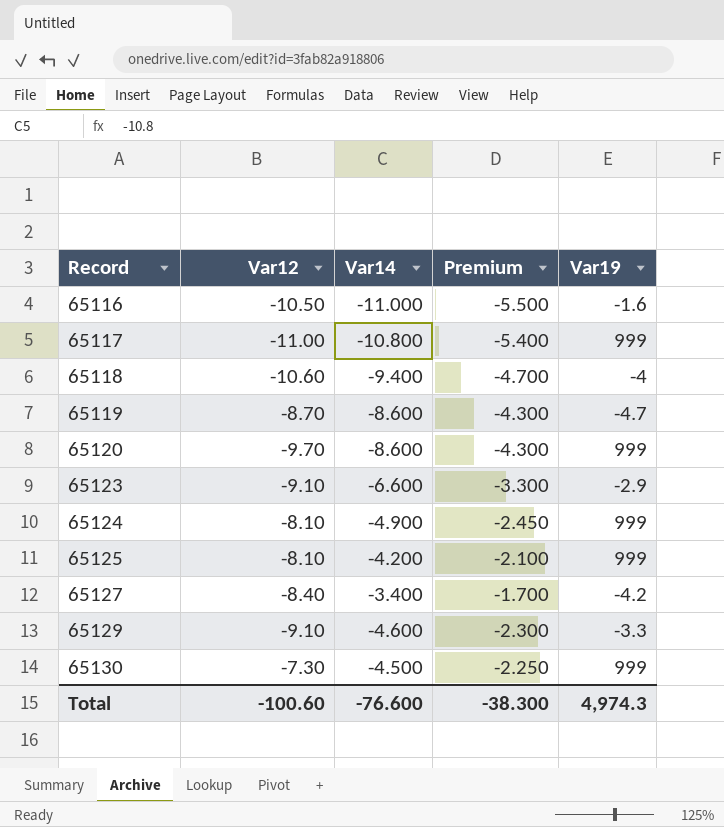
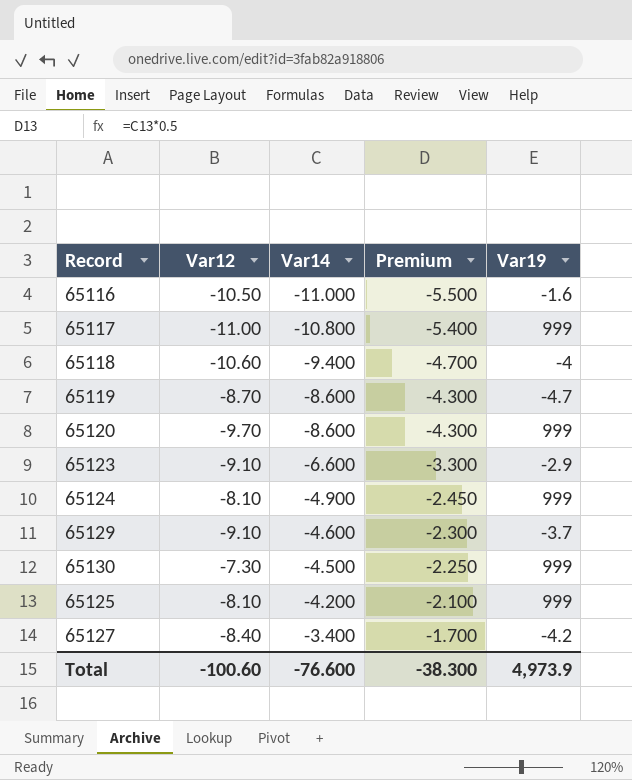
row order: Record ascending -> Var14 ascending
65129 | Var19: -3.3 -> -3.7
Total | Var19: 4,974.3 -> 4,973.9

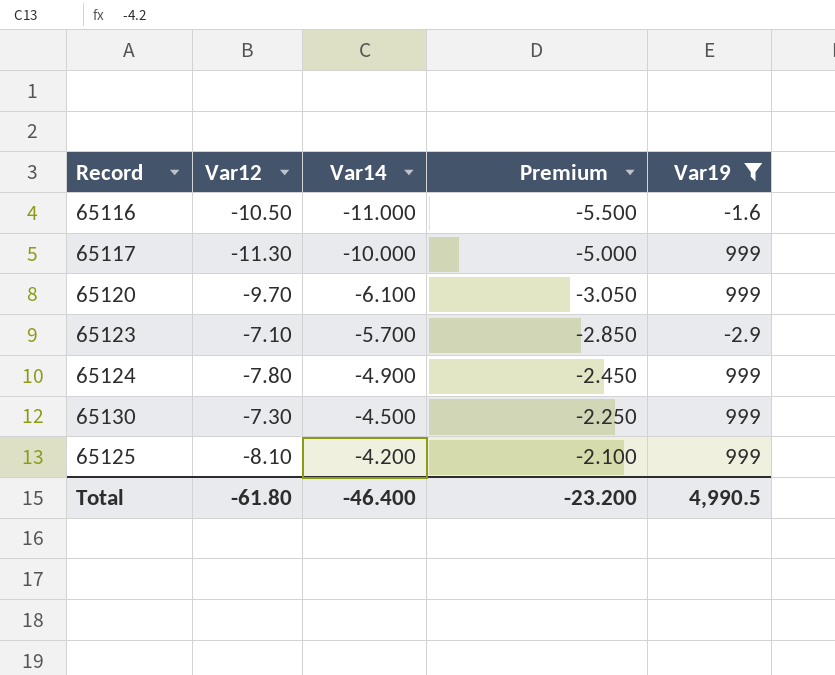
filter: none -> Var19 >= -2.9
65117 | Var12: -11.00 -> -11.30
65117 | Var14: -10.800 -> -10.000
65117 | Premium: -5.400 -> -5.000
65120 | Var14: -8.600 -> -6.100
65120 | Premium: -4.300 -> -3.050
65123 | Var12: -9.10 -> -7.10
65123 | Var14: -6.600 -> -5.700
65123 | Premium: -3.300 -> -2.850
65124 | Var12: -8.10 -> -7.80
Total | Var12: -100.60 -> -61.80
Total | Var14: -76.600 -> -46.400
Total | Premium: -38.300 -> -23.200
Total | Var19: 4,973.9 -> 4,990.5

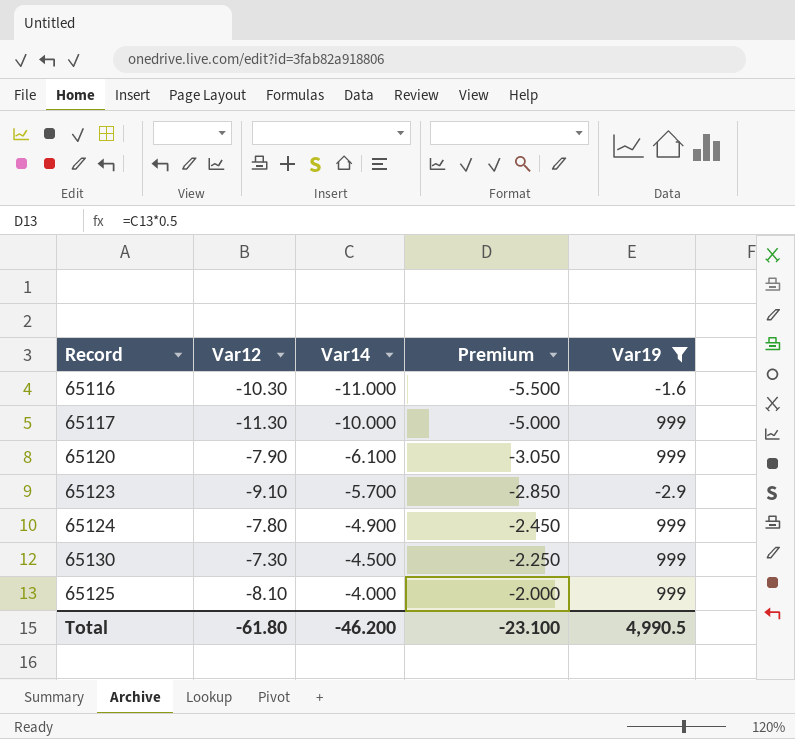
65116 | Var12: -10.50 -> -10.30
65120 | Var12: -9.70 -> -7.90
65123 | Var12: -7.10 -> -9.10
65125 | Var14: -4.200 -> -4.000
65125 | Premium: -2.100 -> -2.000
Total | Var14: -46.400 -> -46.200
Total | Premium: -23.200 -> -23.100

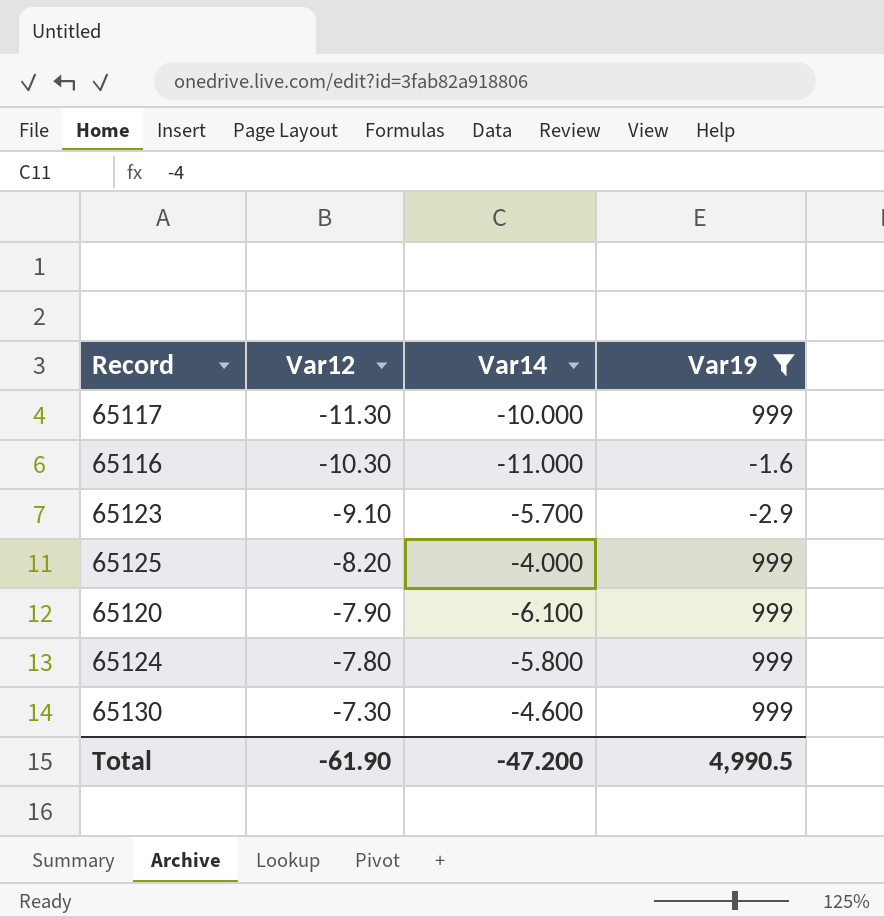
row order: Var14 ascending -> Var12 ascending
column Premium | formula: [Var14] * 0.5 -> none
65125 | Var12: -8.10 -> -8.20
65124 | Var14: -4.900 -> -5.800
65130 | Var14: -4.500 -> -4.600
Total | Var12: -61.80 -> -61.90
Total | Var14: -46.200 -> -47.200

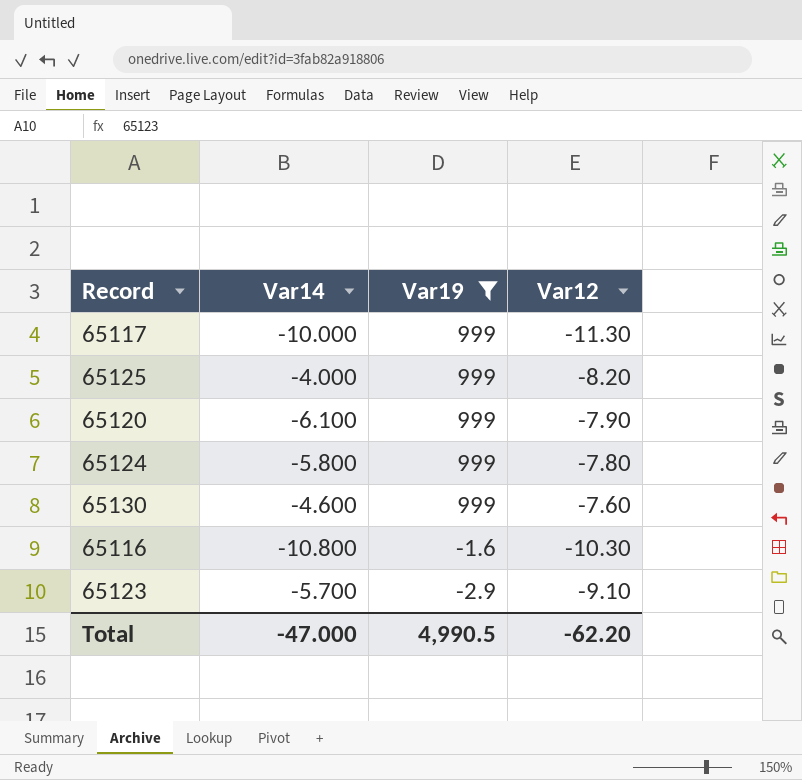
row order: Var12 ascending -> Var19 descending
column Var12 | position: 2 -> 4
65130 | Var12: -7.30 -> -7.60
65116 | Var14: -11.000 -> -10.800
Total | Var14: -47.200 -> -47.000
Total | Var12: -61.90 -> -62.20

